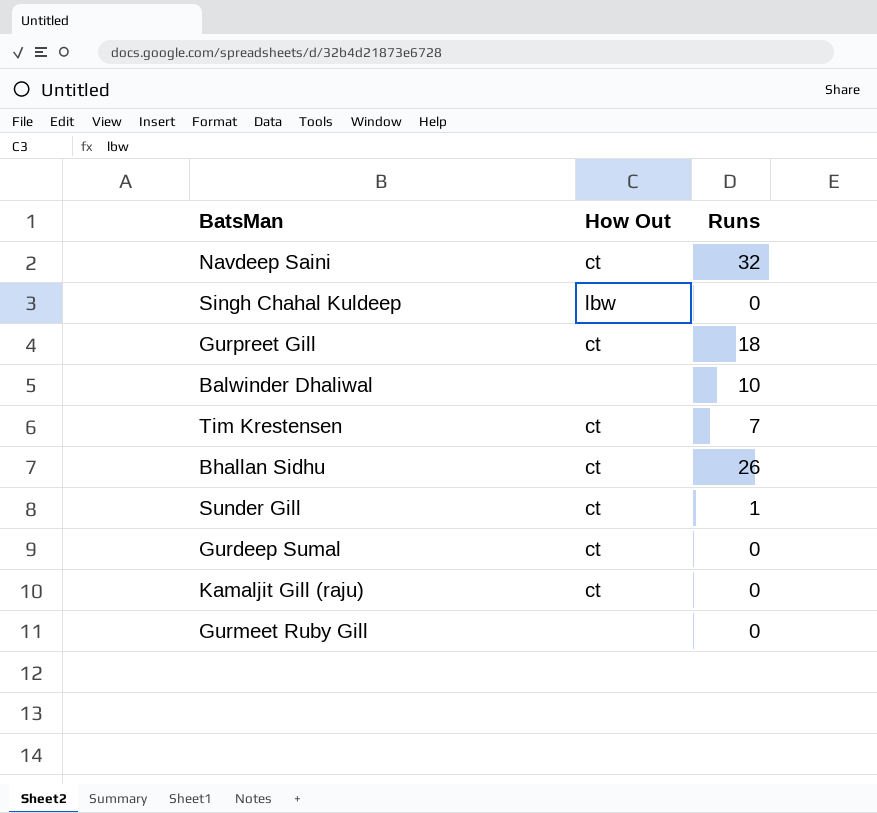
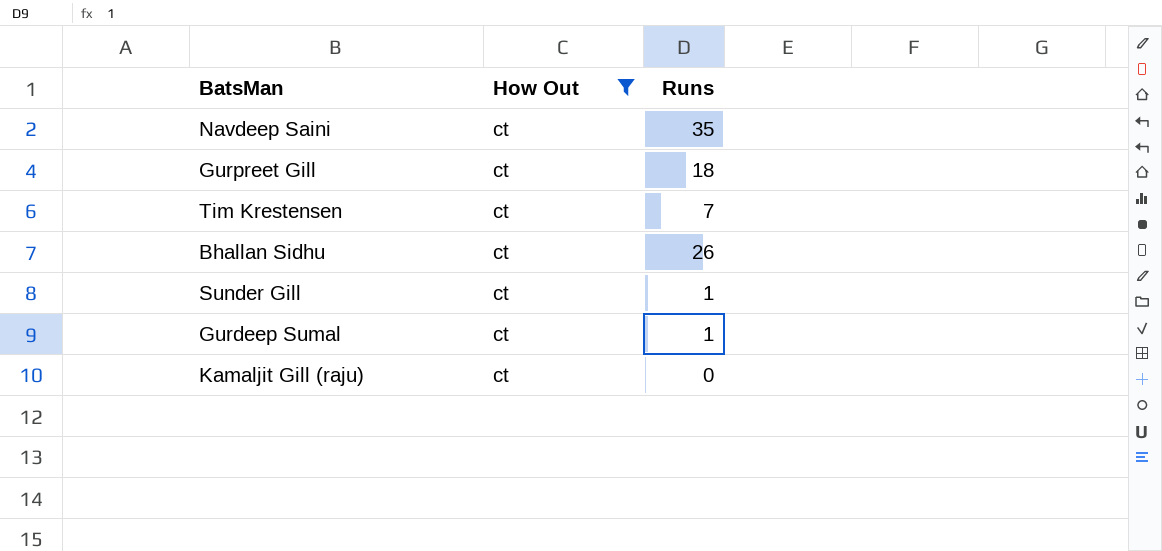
filter: none -> How Out = ct
Navdeep Saini | Runs: 32 -> 35
Gurdeep Sumal | Runs: 0 -> 1

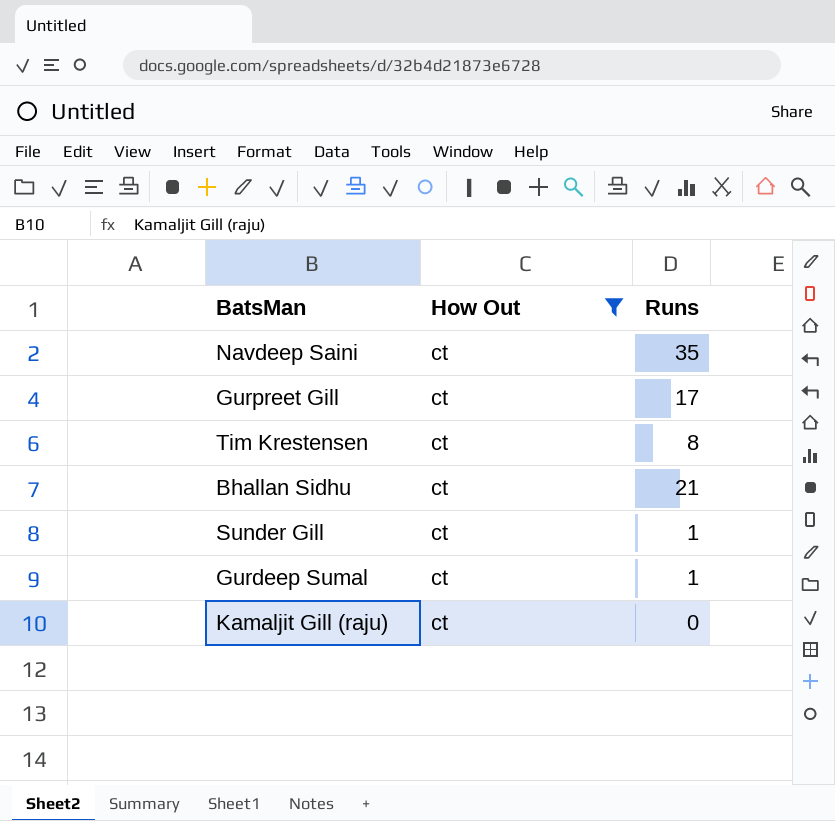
Gurpreet Gill | Runs: 18 -> 17
Tim Krestensen | Runs: 7 -> 8
Bhallan Sidhu | Runs: 26 -> 21

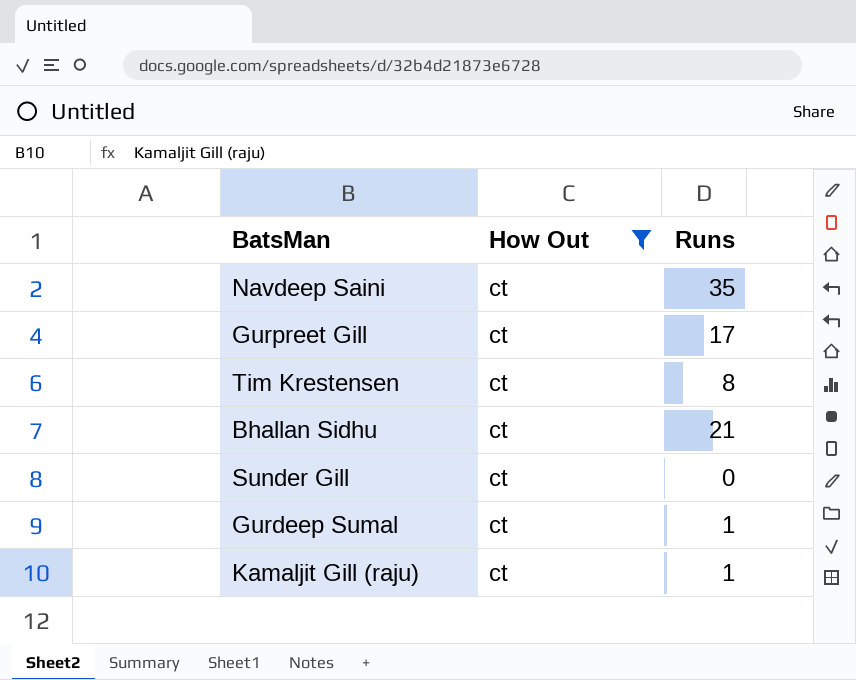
Sunder Gill | Runs: 1 -> 0
Kamaljit Gill (raju) | Runs: 0 -> 1

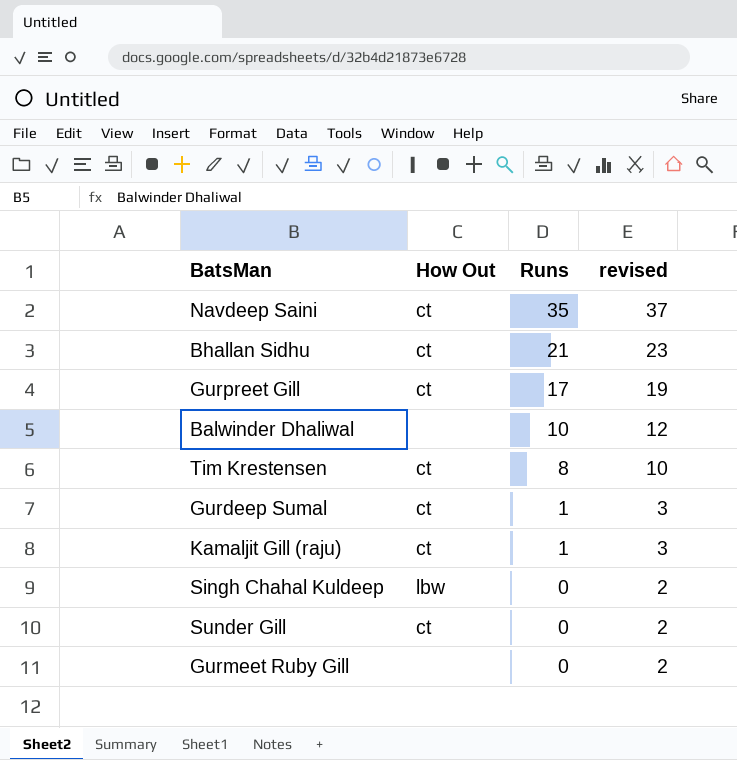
filter: How Out = ct -> none
row order: none -> Runs descending
column revised | formula: none -> [Runs] + 2

